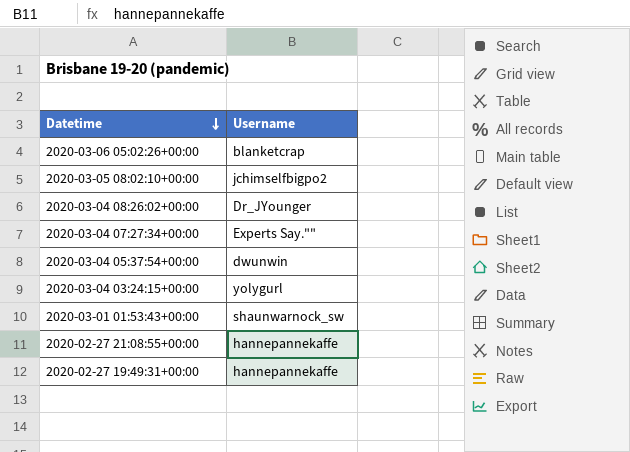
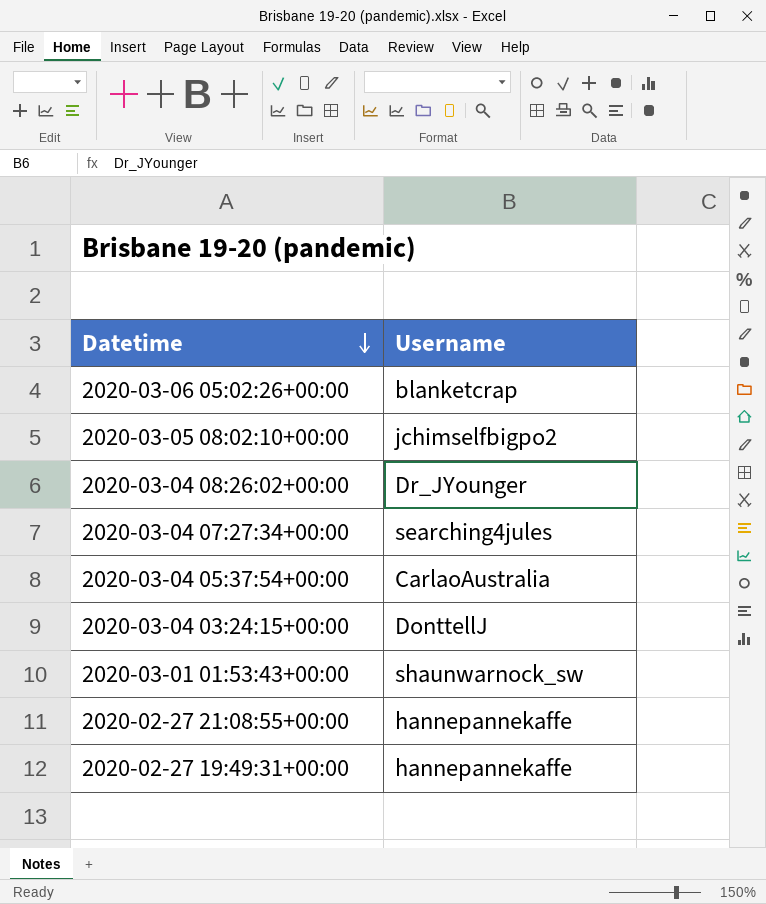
2020-03-04 07:27:34+00:00 | Username: Experts Say."" -> searching4jules
2020-03-04 05:37:54+00:00 | Username: dwunwin -> CarlaoAustralia
2020-03-04 03:24:15+00:00 | Username: yolygurl -> DonttellJ

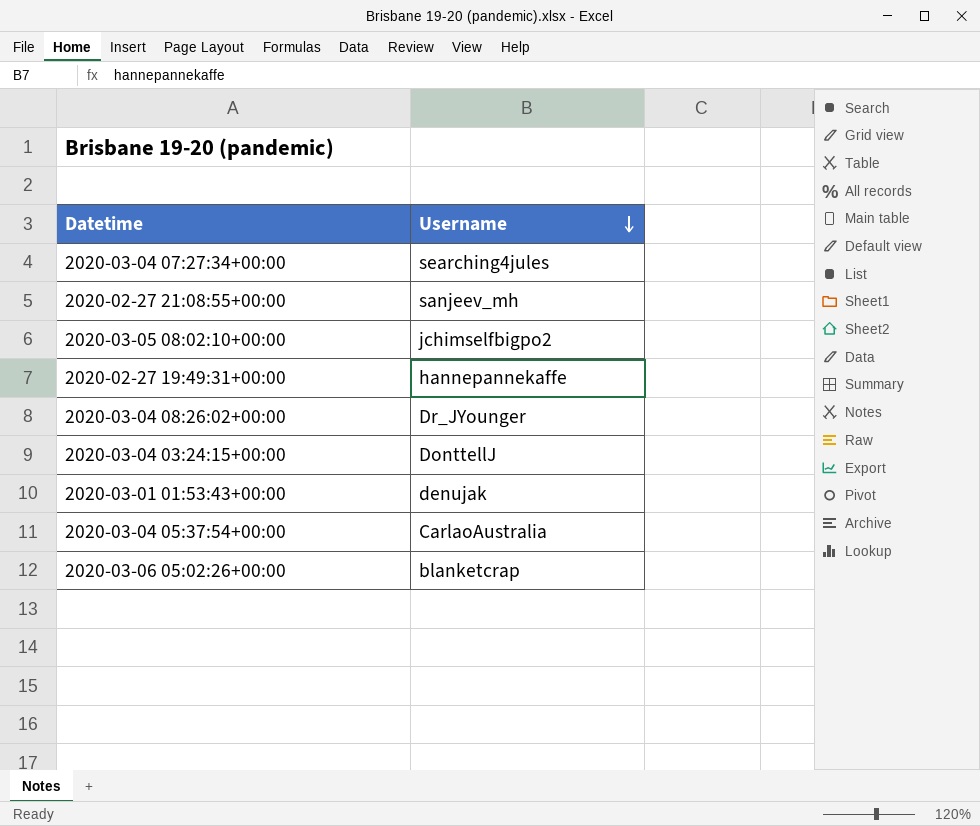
row order: Datetime descending -> Username descending
2020-02-27 21:08:55+00:00 | Username: hannepannekaffe -> sanjeev_mh
2020-03-01 01:53:43+00:00 | Username: shaunwarnock_sw -> denujak

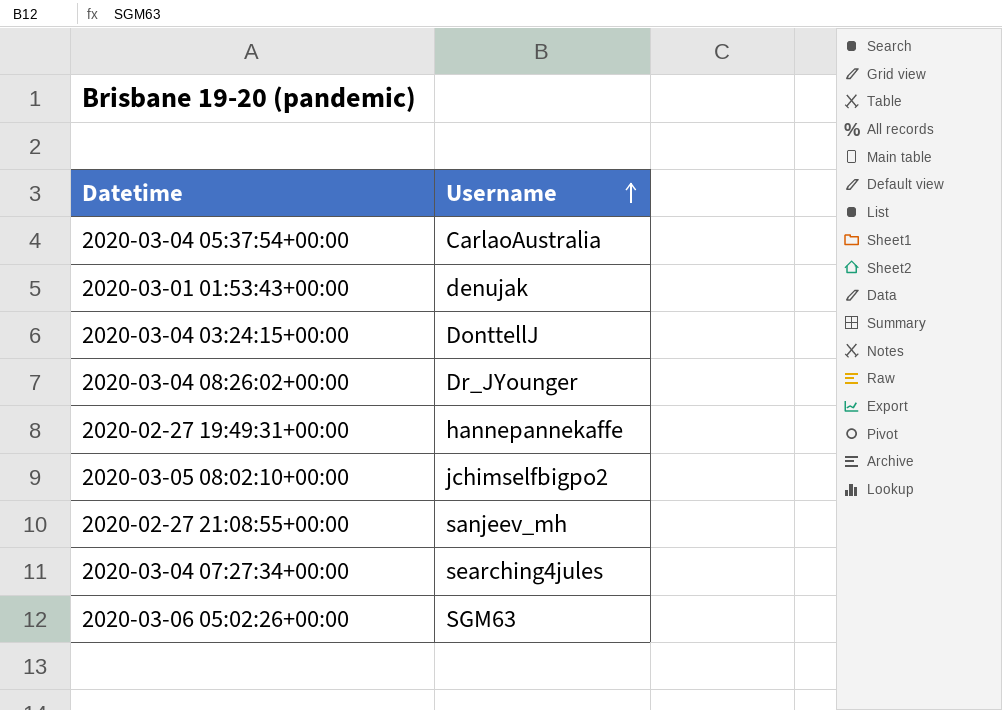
row order: Username descending -> Username ascending
2020-03-06 05:02:26+00:00 | Username: blanketcrap -> SGM63

